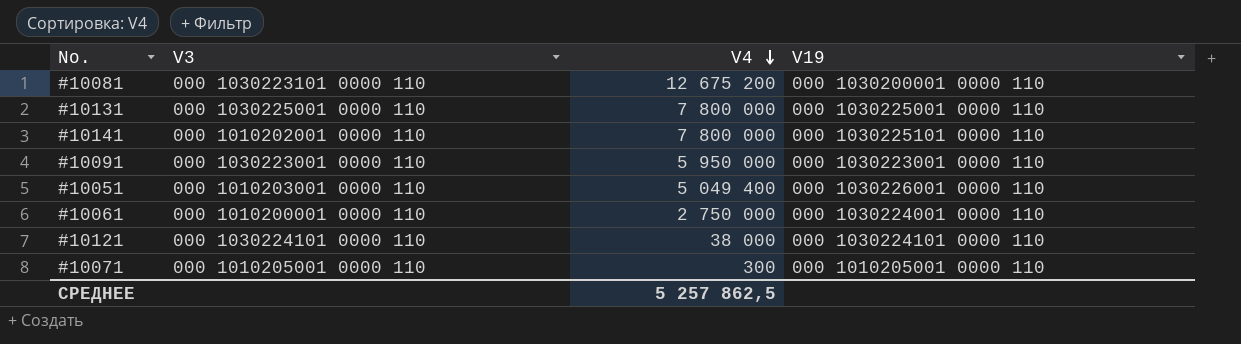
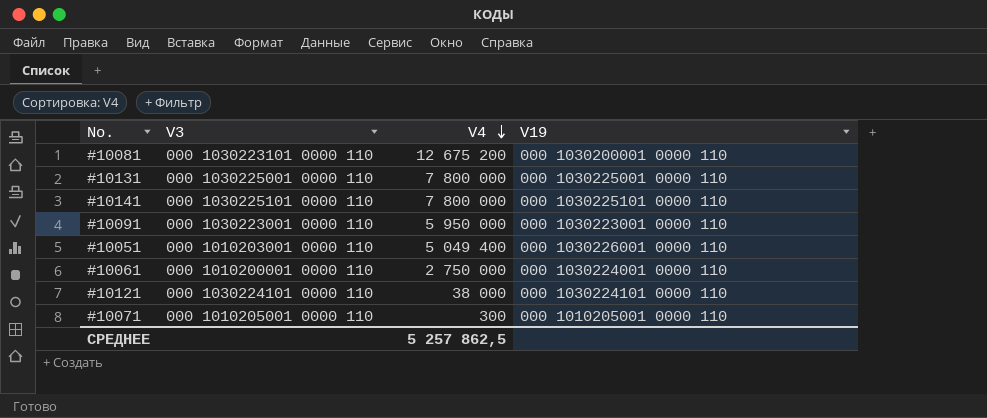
#10141 | V3: 000 1010202001 0000 110 -> 000 1030225101 0000 110

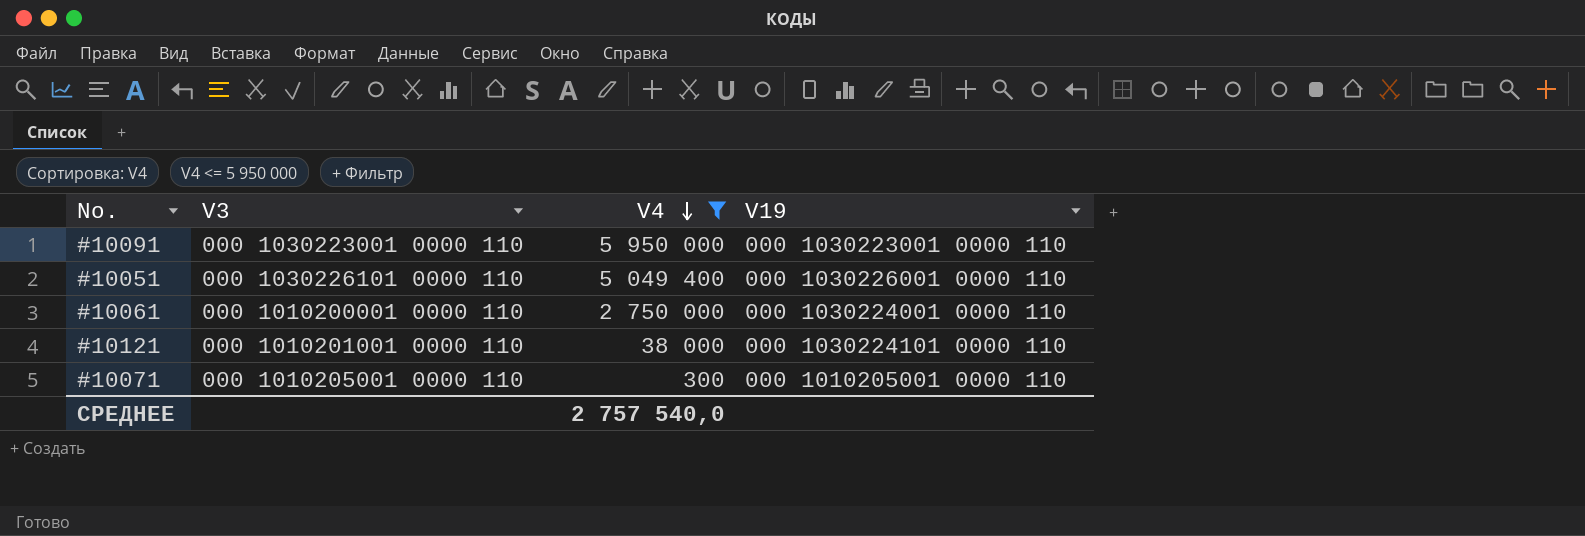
filter: none -> V4 <= 5 950 000
#10051 | V3: 000 1010203001 0000 110 -> 000 1030226101 0000 110
#10121 | V3: 000 1030224101 0000 110 -> 000 1010201001 0000 110
СРЕДНЕЕ | V4: 5 257 862,5 -> 2 757 540,0

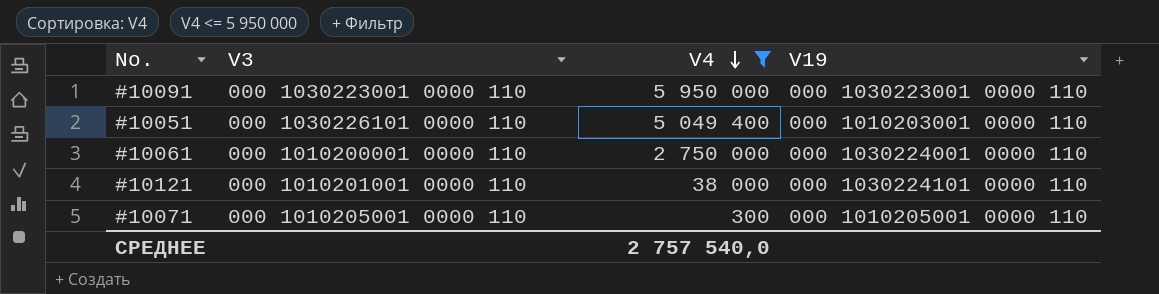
#10051 | V19: 000 1030226001 0000 110 -> 000 1010203001 0000 110

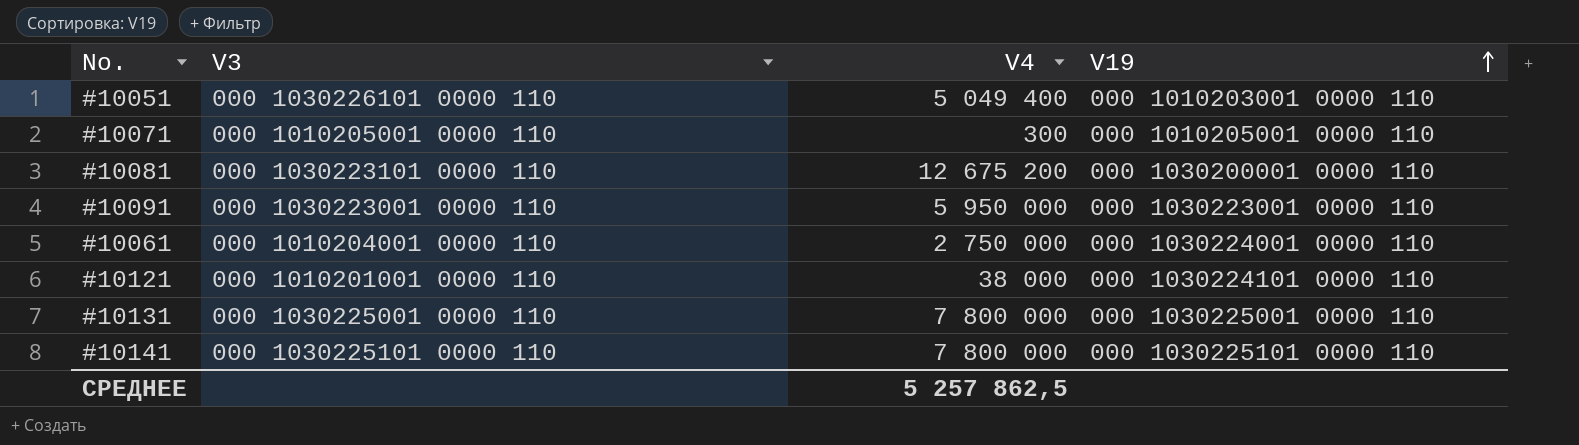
filter: V4 <= 5 950 000 -> none
row order: V4 descending -> V19 ascending
#10061 | V3: 000 1010200001 0000 110 -> 000 1010204001 0000 110
СРЕДНЕЕ | V4: 2 757 540,0 -> 5 257 862,5

